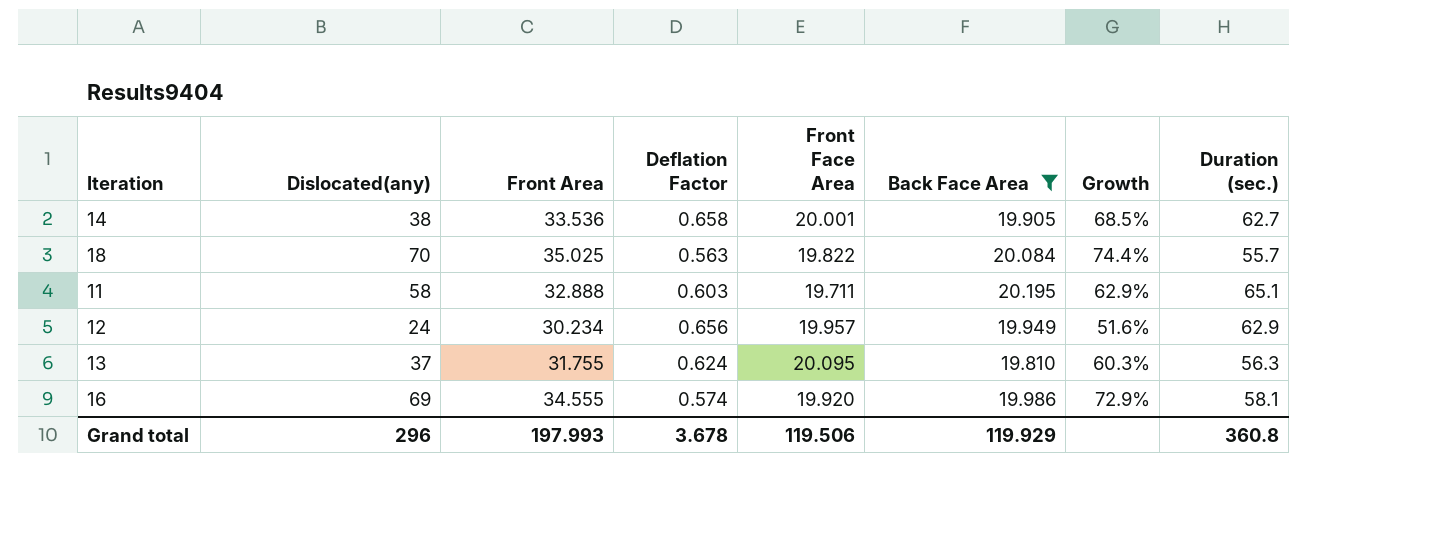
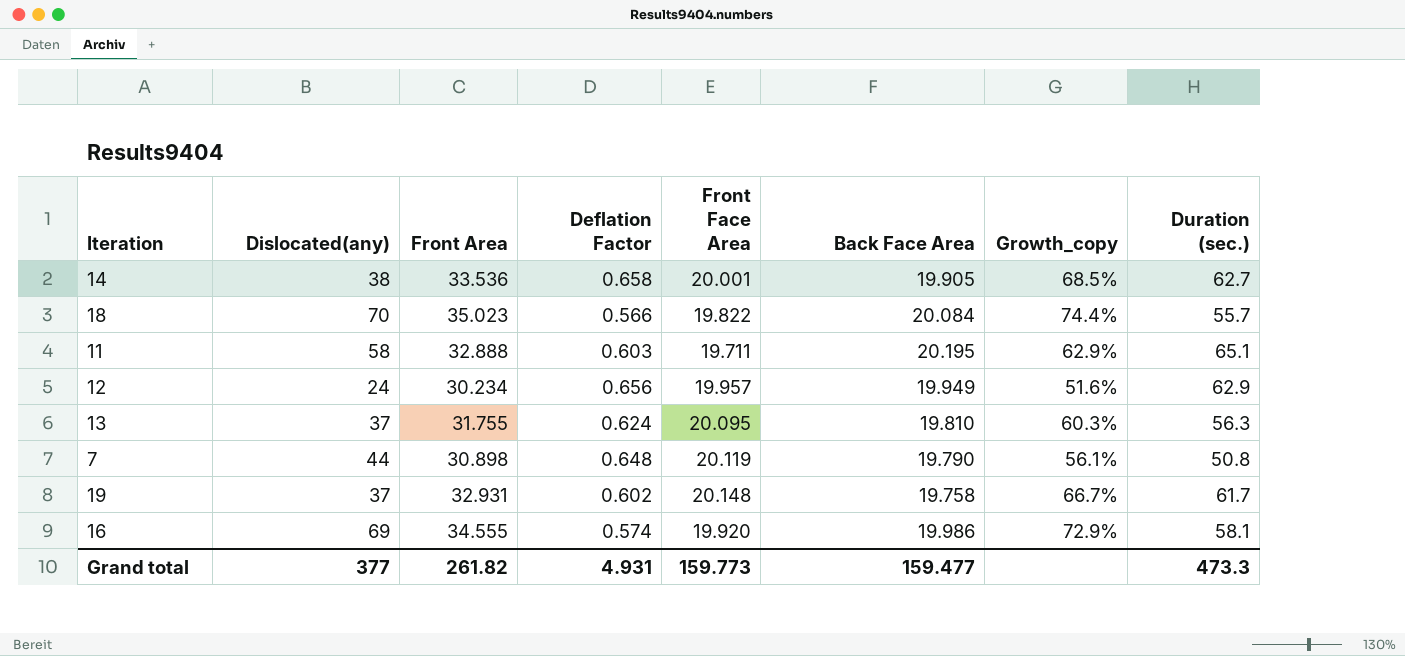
filter: Back Face Area >= 19.810 -> none
column name: Growth -> Growth_copy
18 | Front Area: 35.025 -> 35.023
18 | Deflation Factor: 0.563 -> 0.566
Grand total | Dislocated(any): 296 -> 377
Grand total | Front Area: 197.993 -> 261.82
Grand total | Deflation Factor: 3.678 -> 4.931
Grand total | Front Face Area: 119.506 -> 159.773
Grand total | Back Face Area: 119.929 -> 159.477
Grand total | Duration (sec.): 360.8 -> 473.3

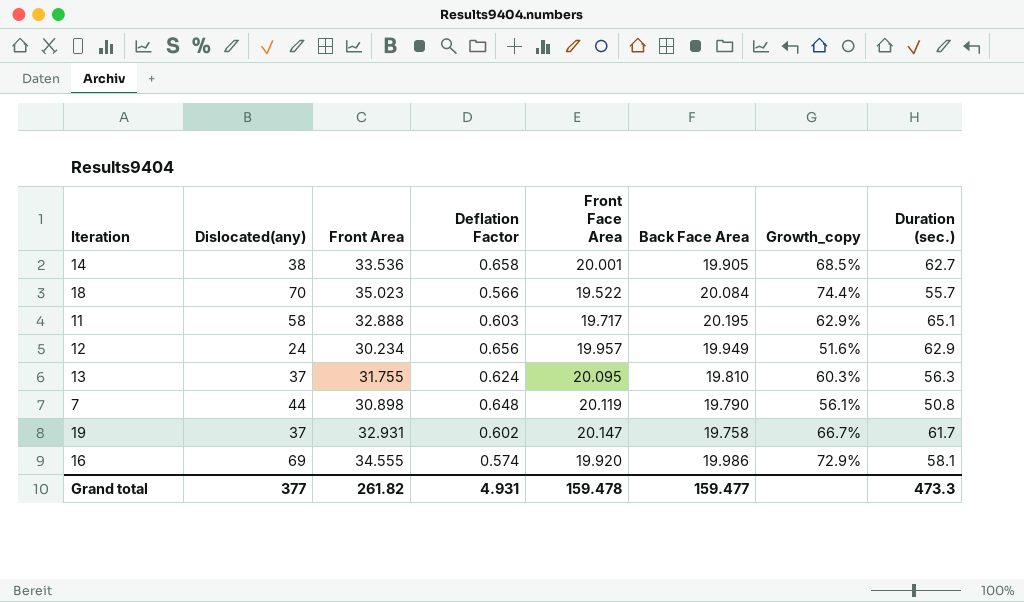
18 | Front Face Area: 19.822 -> 19.522
11 | Front Face Area: 19.711 -> 19.717
19 | Front Face Area: 20.148 -> 20.147
Grand total | Front Face Area: 159.773 -> 159.478

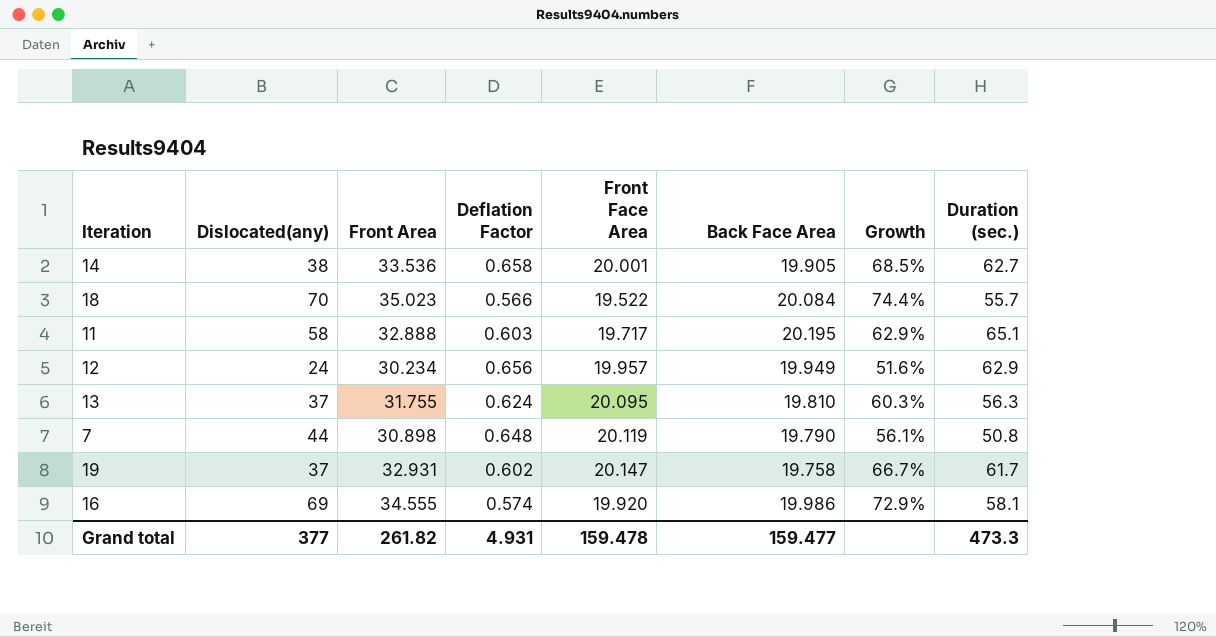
column name: Growth_copy -> Growth

